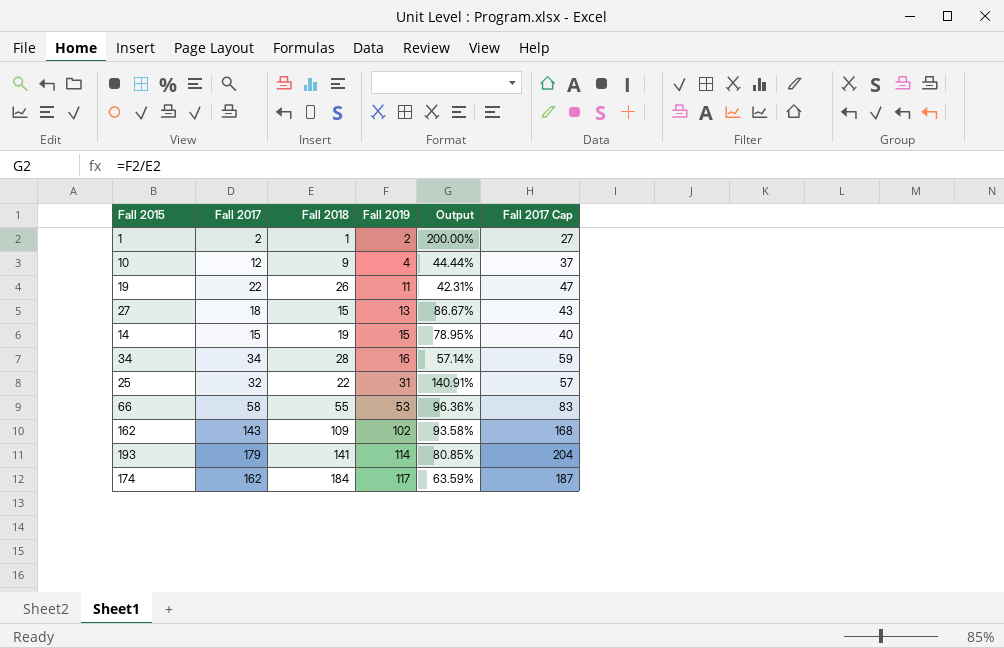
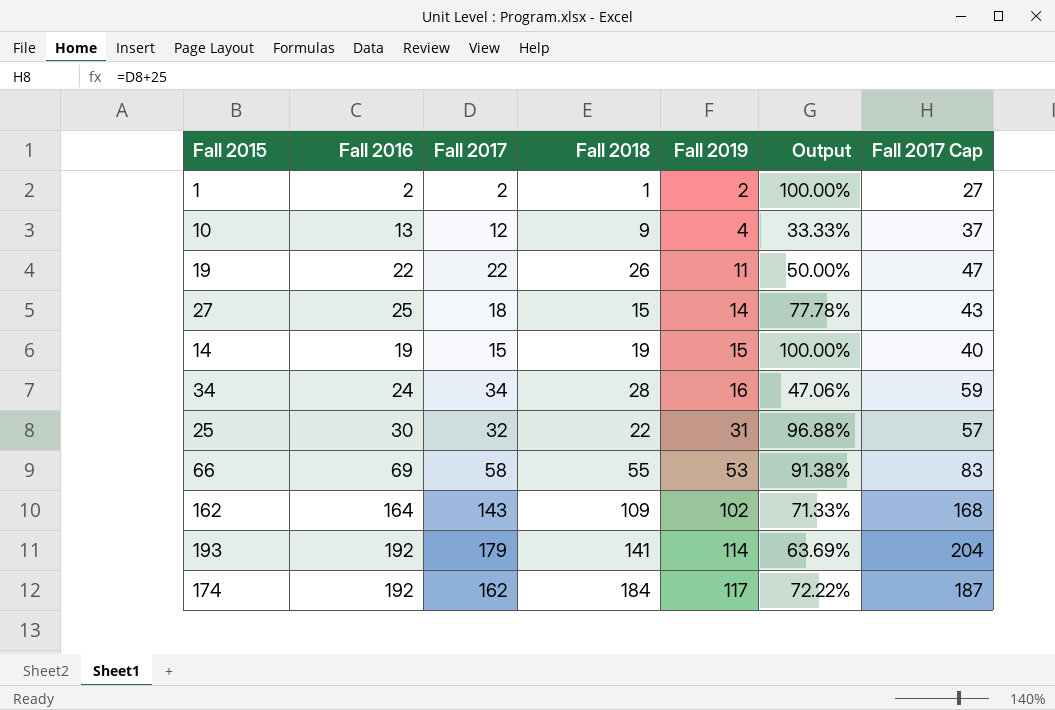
column Fall 2016 | position: none -> 2
column Output | formula: [Fall 2019] / [Fall 2018] -> [Fall 2019] / [Fall 2017]
27 | Fall 2019: 13 -> 14

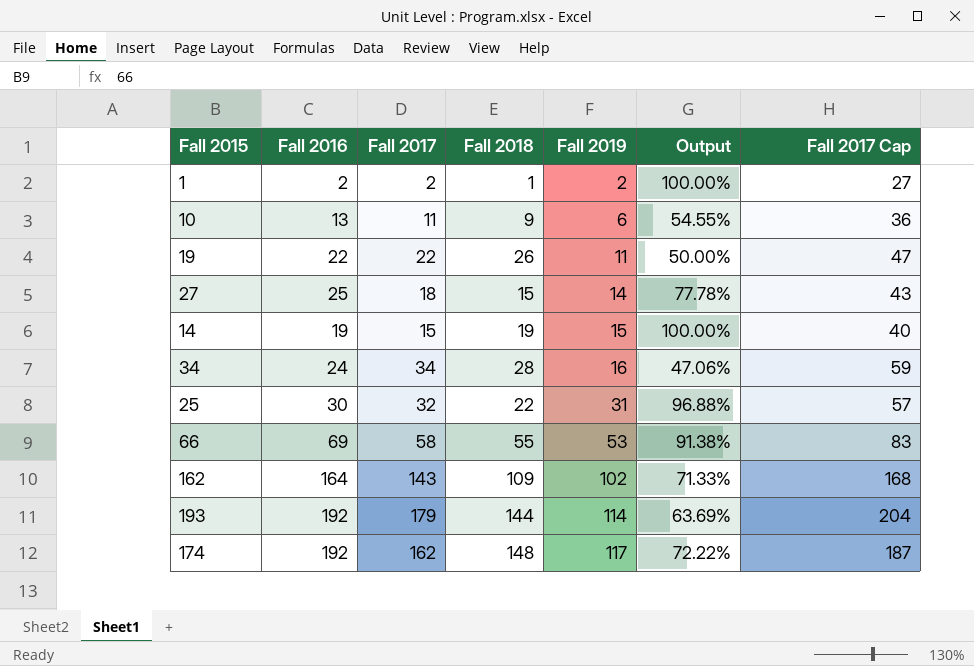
10 | Fall 2017: 12 -> 11
10 | Fall 2019: 4 -> 6
10 | Output: 33.33% -> 54.55%
10 | Fall 2017 Cap: 37 -> 36
193 | Fall 2018: 141 -> 144
174 | Fall 2018: 184 -> 148

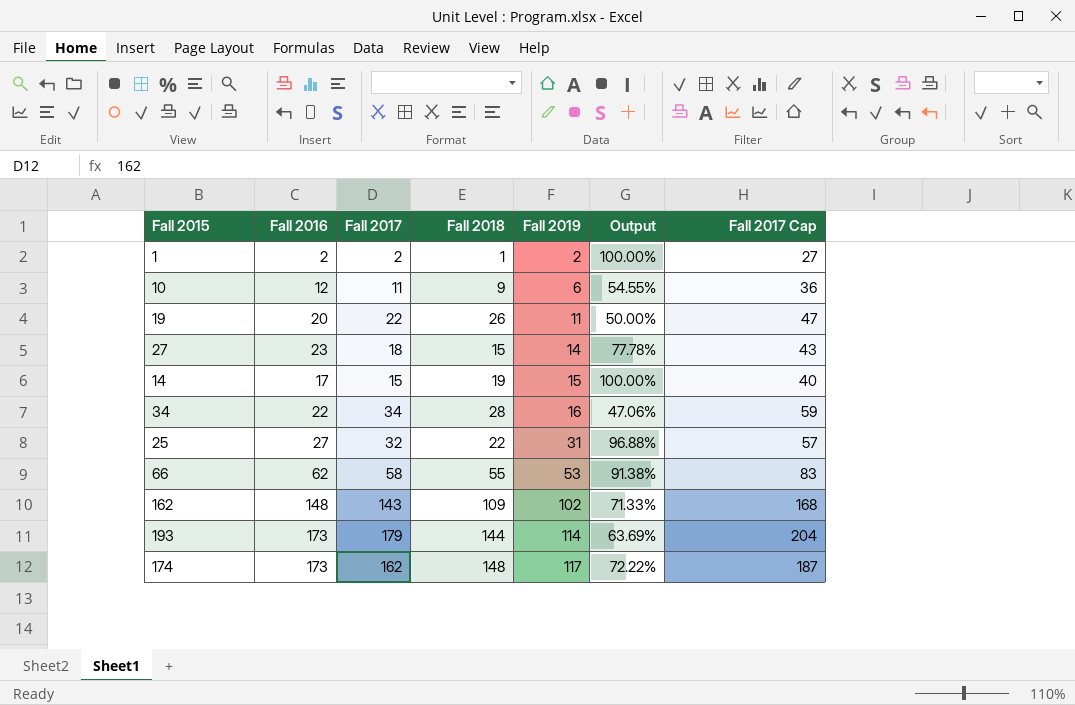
10 | Fall 2016: 13 -> 12
19 | Fall 2016: 22 -> 20
27 | Fall 2016: 25 -> 23
14 | Fall 2016: 19 -> 17
34 | Fall 2016: 24 -> 22
25 | Fall 2016: 30 -> 27
66 | Fall 2016: 69 -> 62
162 | Fall 2016: 164 -> 148
193 | Fall 2016: 192 -> 173
174 | Fall 2016: 192 -> 173

